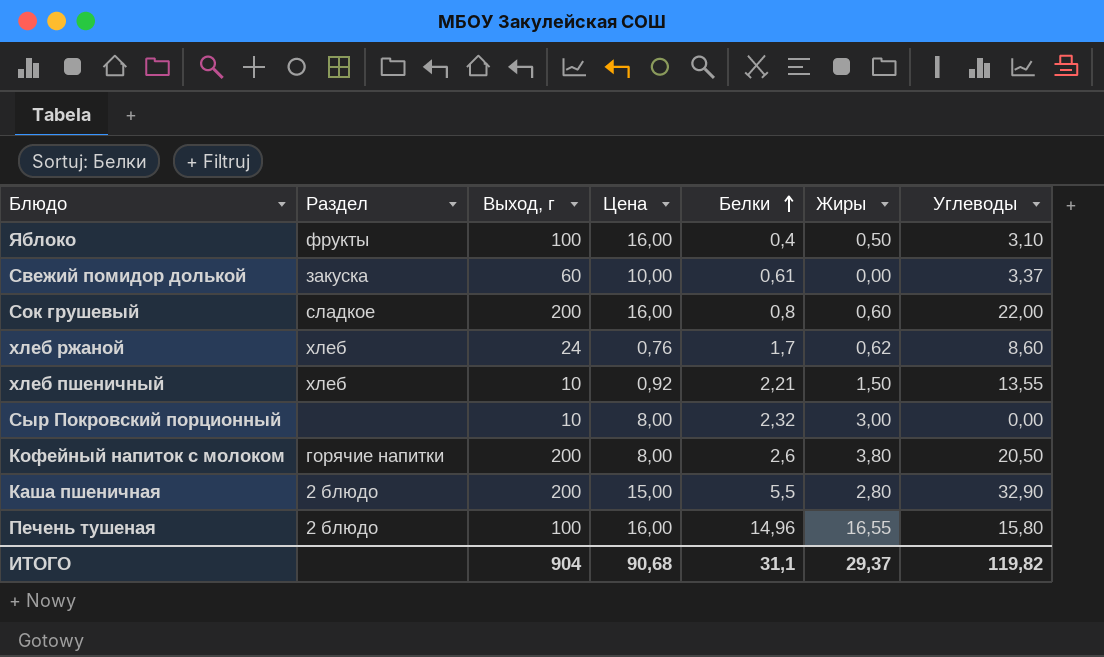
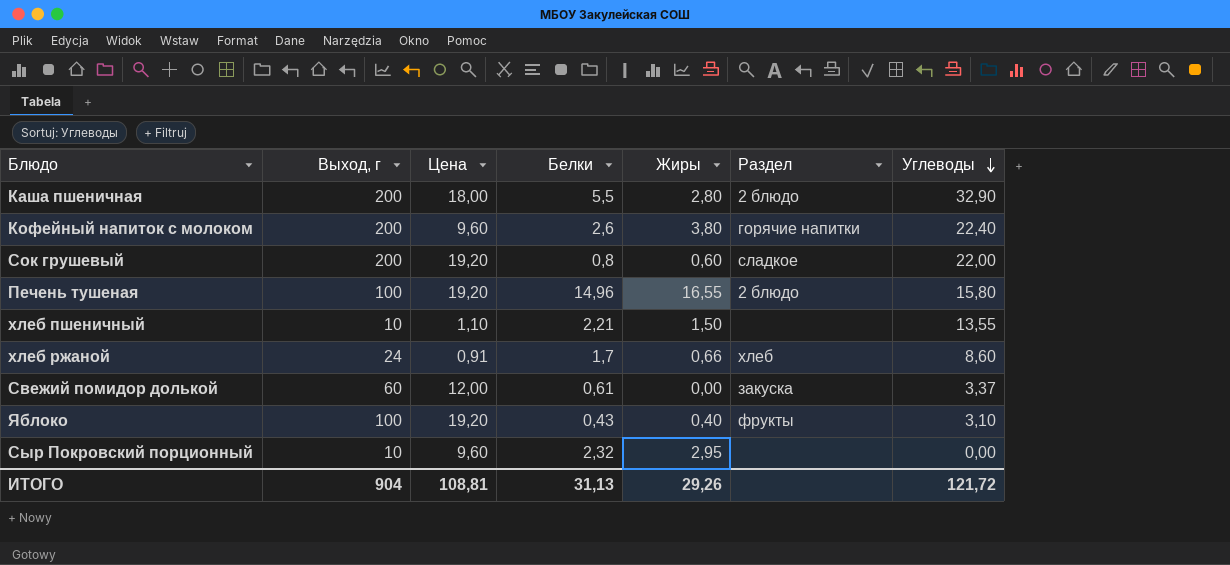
row order: Белки ascending -> Углеводы descending
column Раздел | position: 2 -> 6
Каша пшеничная | Цена: 15,00 -> 18,00
Кофейный напиток с молоком | Цена: 8,00 -> 9,60
Кофейный напиток с молоком | Углеводы: 20,50 -> 22,40
Сок грушевый | Цена: 16,00 -> 19,20
Печень тушеная | Цена: 16,00 -> 19,20
хлеб пшеничный | Цена: 0,92 -> 1,10
хлеб пшеничный | Раздел: хлеб -> none
хлеб ржаной | Цена: 0,76 -> 0,91
хлеб ржаной | Жиры: 0,62 -> 0,66
Свежий помидор долькой | Цена: 10,00 -> 12,00
Яблоко | Цена: 16,00 -> 19,20
Яблоко | Белки: 0,4 -> 0,43
Яблоко | Жиры: 0,50 -> 0,40
Сыр Покровский порционный | Цена: 8,00 -> 9,60
Сыр Покровский порционный | Жиры: 3,00 -> 2,95
ИТОГО | Цена: 90,68 -> 108,81
ИТОГО | Белки: 31,1 -> 31,13
ИТОГО | Жиры: 29,37 -> 29,26
ИТОГО | Углеводы: 119,82 -> 121,72

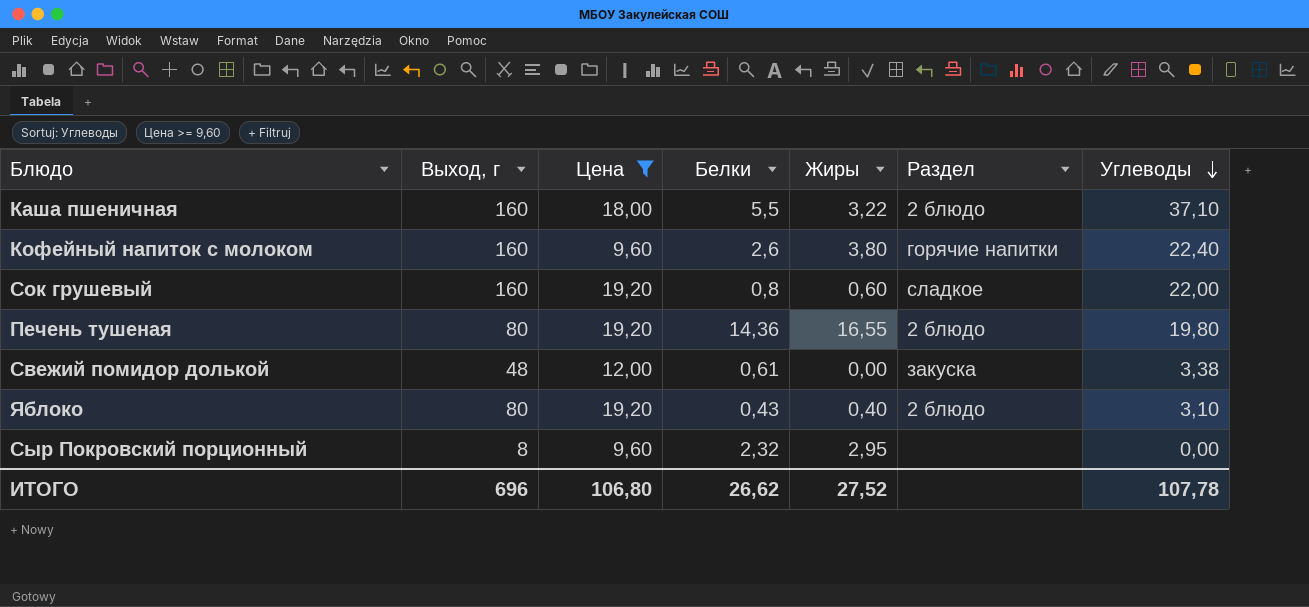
filter: none -> Цена >= 9,60
Каша пшеничная | Выход, г: 200 -> 160
Каша пшеничная | Жиры: 2,80 -> 3,22
Каша пшеничная | Углеводы: 32,90 -> 37,10
Кофейный напиток с молоком | Выход, г: 200 -> 160
Сок грушевый | Выход, г: 200 -> 160
Печень тушеная | Выход, г: 100 -> 80
Печень тушеная | Белки: 14,96 -> 14,36
Печень тушеная | Углеводы: 15,80 -> 19,80
Свежий помидор долькой | Выход, г: 60 -> 48
Свежий помидор долькой | Углеводы: 3,37 -> 3,38
Яблоко | Выход, г: 100 -> 80
Яблоко | Раздел: фрукты -> 2 блюдо
Сыр Покровский порционный | Выход, г: 10 -> 8
ИТОГО | Выход, г: 904 -> 696
ИТОГО | Цена: 108,81 -> 106,80
ИТОГО | Белки: 31,13 -> 26,62
ИТОГО | Жиры: 29,26 -> 27,52
ИТОГО | Углеводы: 121,72 -> 107,78

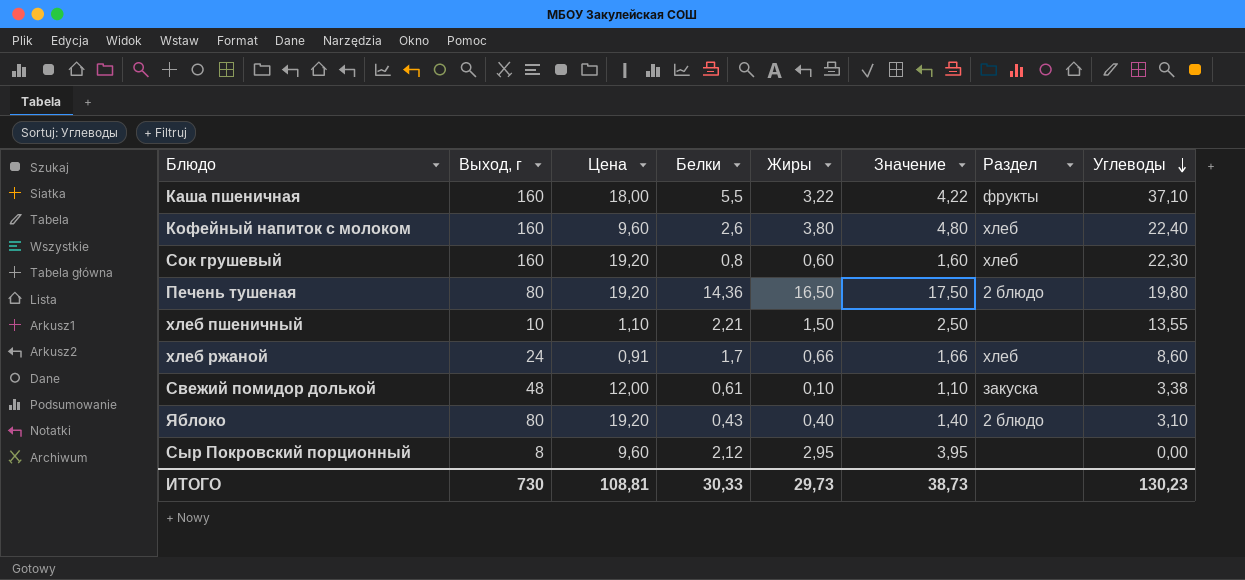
filter: Цена >= 9,60 -> none
column Значение | formula: none -> [Жиры] + 1
Каша пшеничная | Раздел: 2 блюдо -> фрукты
Кофейный напиток с молоком | Раздел: горячие напитки -> хлеб
Сок грушевый | Раздел: сладкое -> хлеб
Сок грушевый | Углеводы: 22,00 -> 22,30
Печень тушеная | Жиры: 16,55 -> 16,50
Свежий помидор долькой | Жиры: 0,00 -> 0,10
Сыр Покровский порционный | Белки: 2,32 -> 2,12
ИТОГО | Выход, г: 696 -> 730
ИТОГО | Цена: 106,80 -> 108,81
ИТОГО | Белки: 26,62 -> 30,33
ИТОГО | Жиры: 27,52 -> 29,73
ИТОГО | Углеводы: 107,78 -> 130,23

